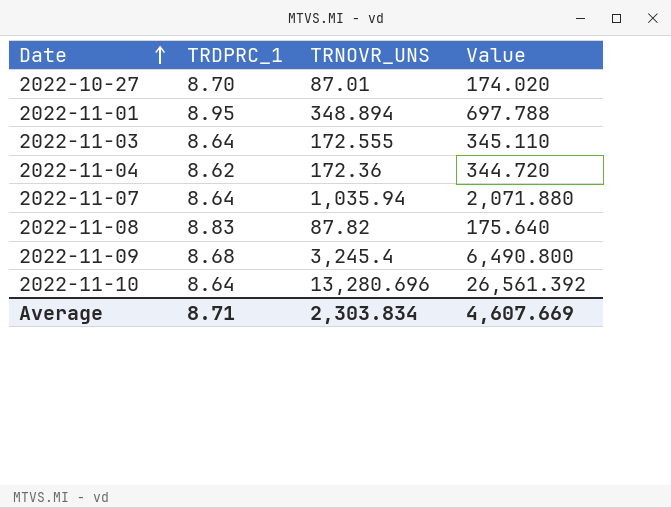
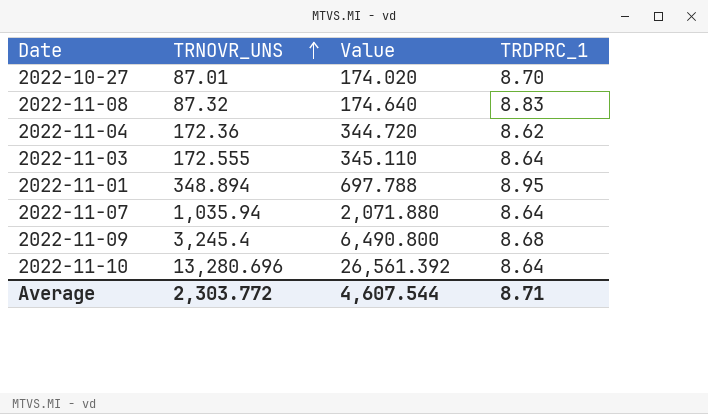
row order: Date ascending -> TRNOVR_UNS ascending
column TRDPRC_1 | position: 2 -> 4
2022-11-08 | TRNOVR_UNS: 87.82 -> 87.32
2022-11-08 | Value: 175.640 -> 174.640
Average | TRNOVR_UNS: 2,303.834 -> 2,303.772
Average | Value: 4,607.669 -> 4,607.544

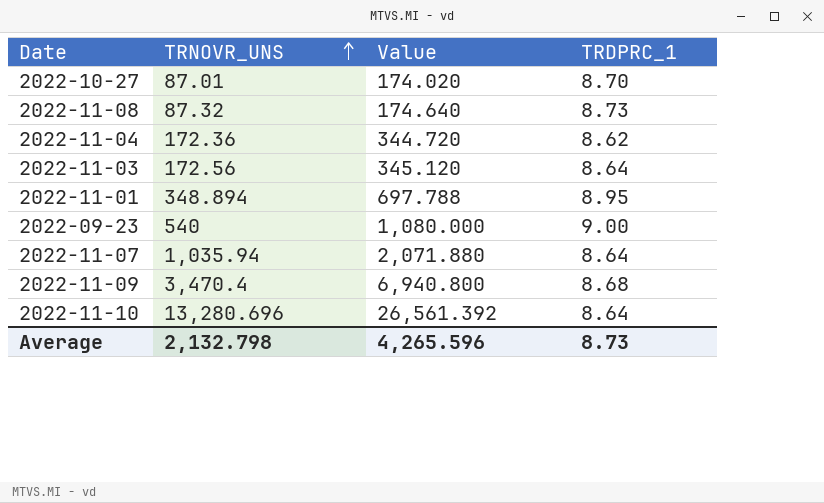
2022-11-08 | TRDPRC_1: 8.83 -> 8.73
2022-11-03 | TRNOVR_UNS: 172.555 -> 172.56
2022-11-03 | Value: 345.110 -> 345.120
row 2022-09-23: none -> 540 | 1,080.000 | 9.00
2022-11-09 | TRNOVR_UNS: 3,245.4 -> 3,470.4
2022-11-09 | Value: 6,490.800 -> 6,940.800
Average | TRNOVR_UNS: 2,303.772 -> 2,132.798
Average | Value: 4,607.544 -> 4,265.596
Average | TRDPRC_1: 8.71 -> 8.73

